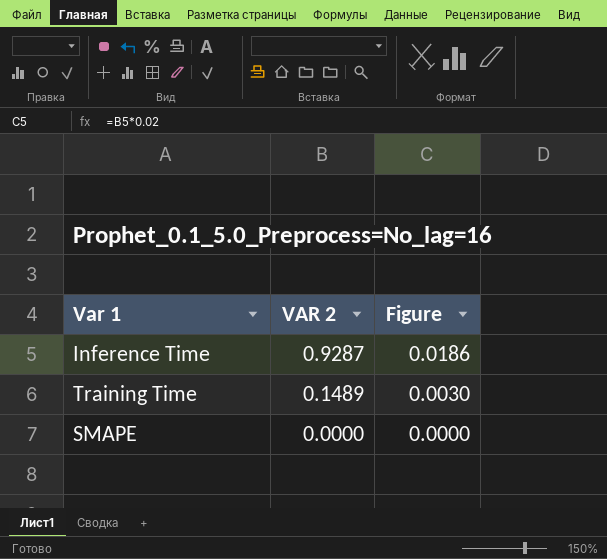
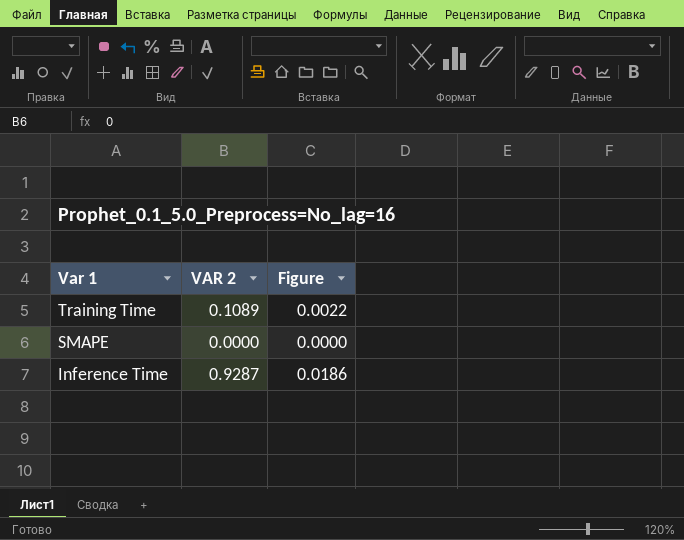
row order: VAR 2 descending -> Var 1 descending
Training Time | VAR 2: 0.1489 -> 0.1089
Training Time | Figure: 0.0030 -> 0.0022

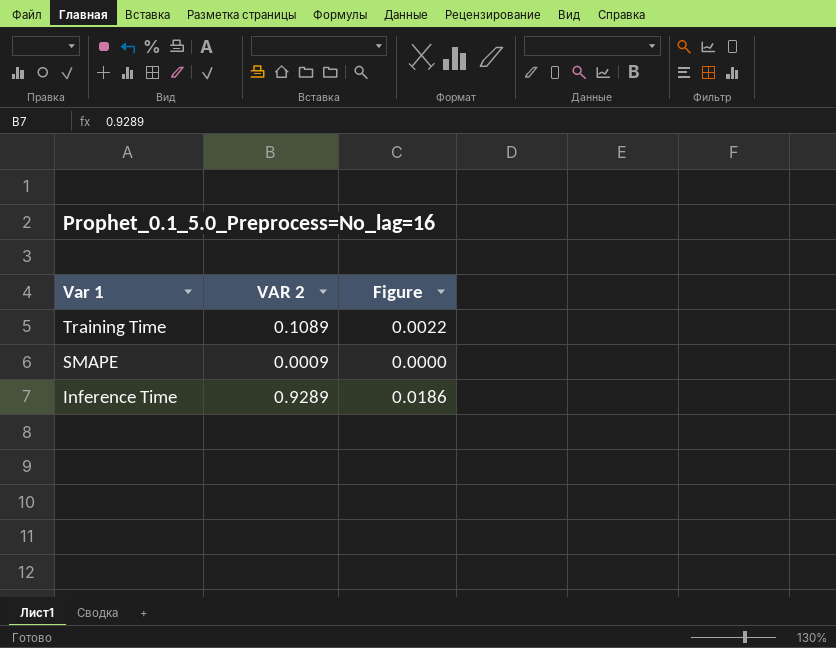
SMAPE | VAR 2: 0.0000 -> 0.0009
Inference Time | VAR 2: 0.9287 -> 0.9289

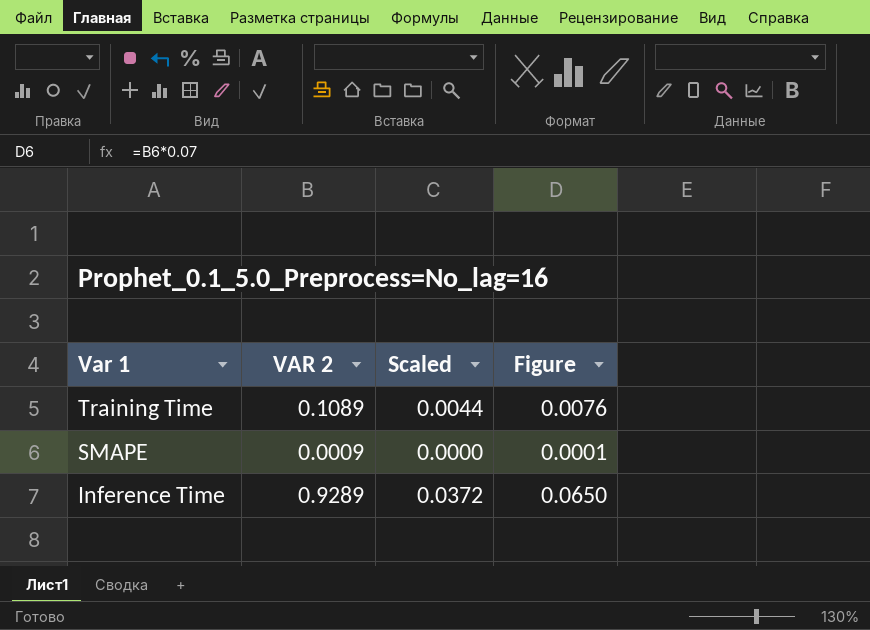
column Scaled | formula: none -> [VAR 2] * 0.04
column Figure | formula: [VAR 2] * 0.02 -> [VAR 2] * 0.07

